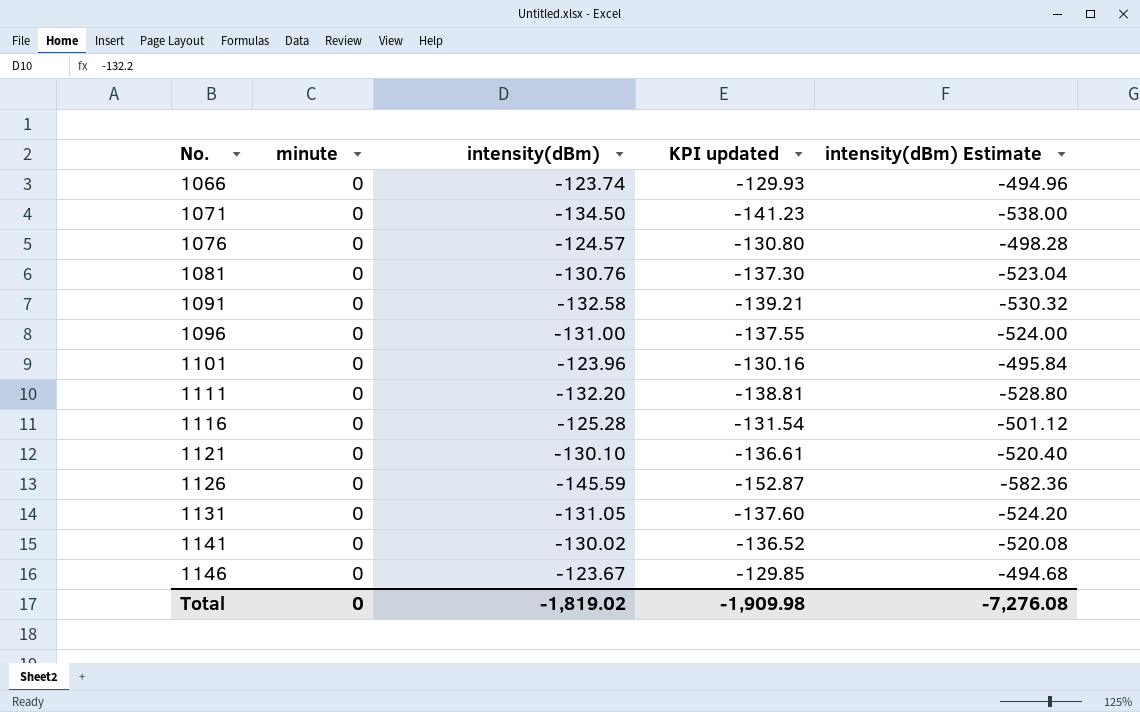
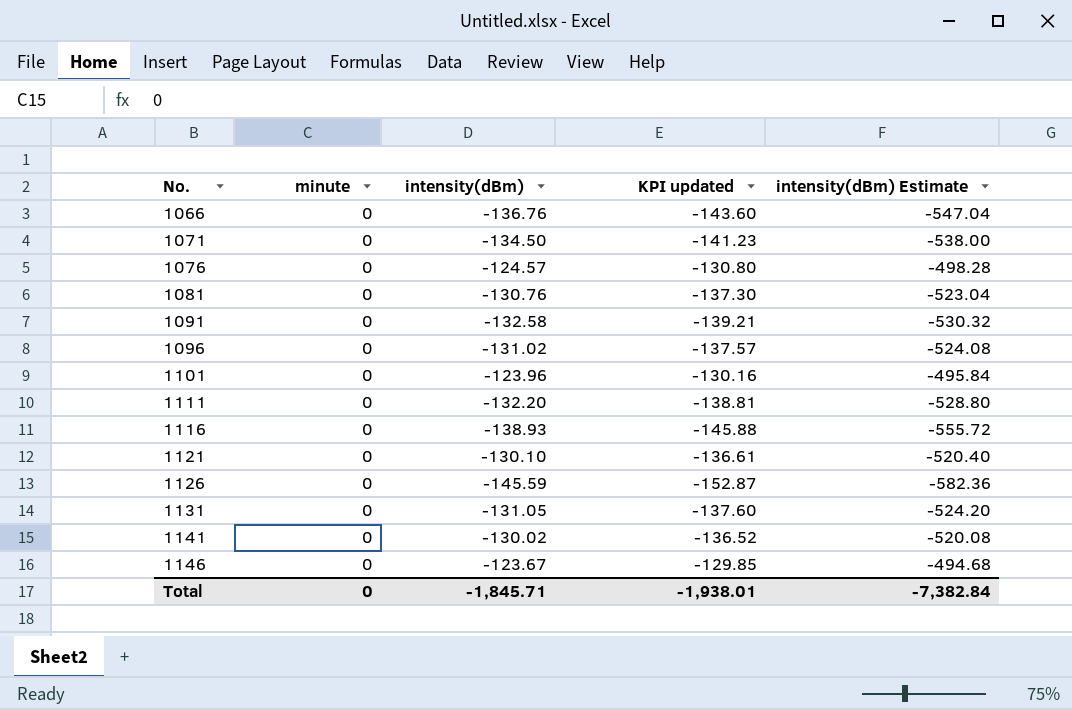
1066 | intensity(dBm): -123.74 -> -136.76
1066 | KPI updated: -129.93 -> -143.60
1066 | intensity(dBm) Estimate: -494.96 -> -547.04
1096 | intensity(dBm): -131.00 -> -131.02
1096 | KPI updated: -137.55 -> -137.57
1096 | intensity(dBm) Estimate: -524.00 -> -524.08
1116 | intensity(dBm): -125.28 -> -138.93
1116 | KPI updated: -131.54 -> -145.88
1116 | intensity(dBm) Estimate: -501.12 -> -555.72
Total | intensity(dBm): -1,819.02 -> -1,845.71
Total | KPI updated: -1,909.98 -> -1,938.01
Total | intensity(dBm) Estimate: -7,276.08 -> -7,382.84

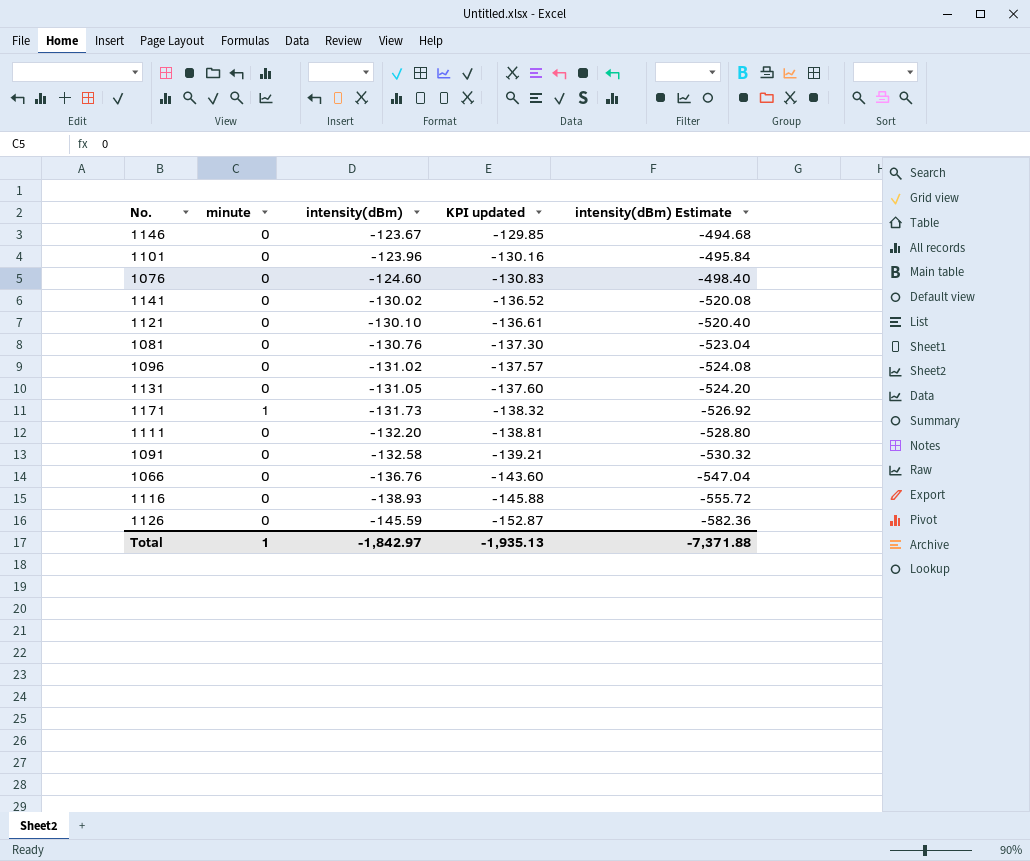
row order: No. ascending -> intensity(dBm) descending
row 1071: 0 | -134.50 | -141.23 | -538.00 -> none
1076 | intensity(dBm): -124.57 -> -124.60
1076 | KPI updated: -130.80 -> -130.83
1076 | intensity(dBm) Estimate: -498.28 -> -498.40
row 1171: none -> 1 | -131.73 | -138.32 | -526.92
Total | minute: 0 -> 1
Total | intensity(dBm): -1,845.71 -> -1,842.97
Total | KPI updated: -1,938.01 -> -1,935.13
Total | intensity(dBm) Estimate: -7,382.84 -> -7,371.88

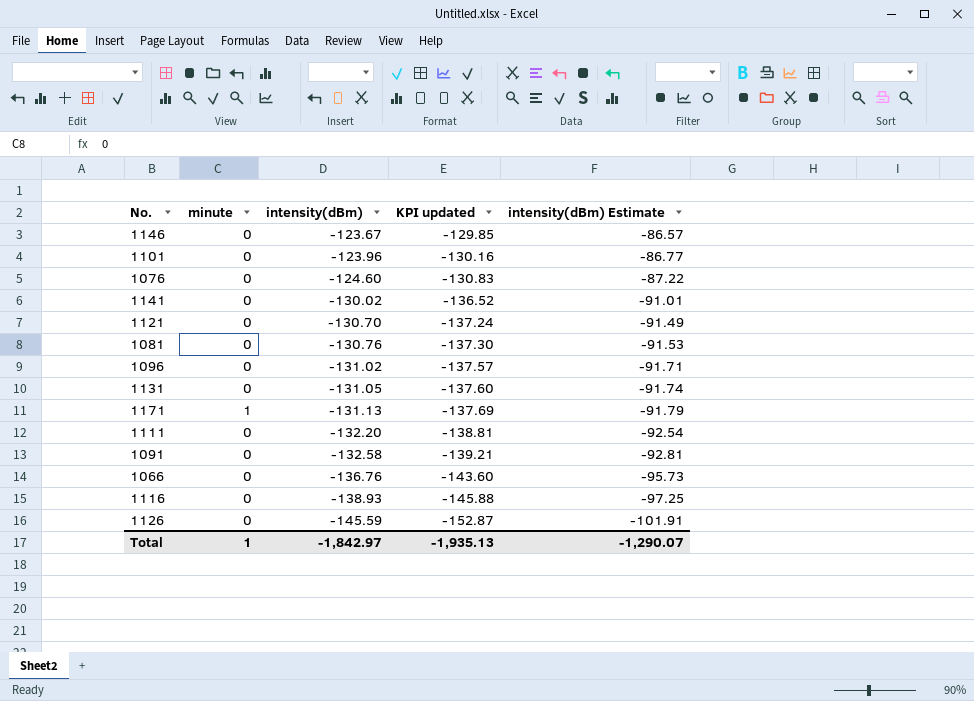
column intensity(dBm) Estimate | formula: [intensity(dBm)] * 4 -> [intensity(dBm)] * 0.7
1121 | intensity(dBm): -130.10 -> -130.70
1121 | KPI updated: -136.61 -> -137.24
1171 | intensity(dBm): -131.73 -> -131.13
1171 | KPI updated: -138.32 -> -137.69
Total | intensity(dBm) Estimate: -7,371.88 -> -1,290.07

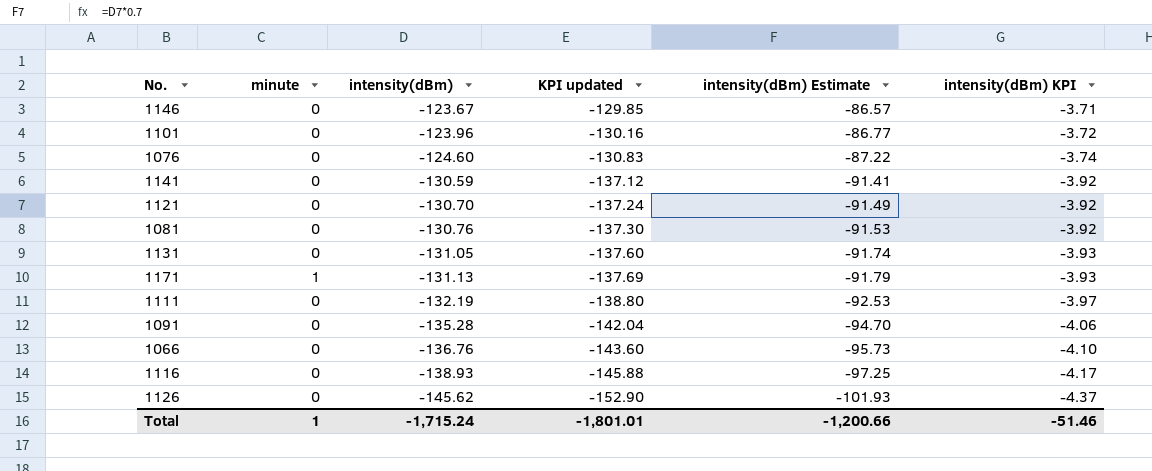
column intensity(dBm) KPI | formula: none -> [intensity(dBm)] * 0.03
row 1096: 0 | -131.02 | -137.57 | -91.71 -> none
1141 | intensity(dBm): -130.02 -> -130.59
1141 | KPI updated: -136.52 -> -137.12
1141 | intensity(dBm) Estimate: -91.01 -> -91.41
1111 | intensity(dBm): -132.20 -> -132.19
1111 | KPI updated: -138.81 -> -138.80
1111 | intensity(dBm) Estimate: -92.54 -> -92.53
1091 | intensity(dBm): -132.58 -> -135.28
1091 | KPI updated: -139.21 -> -142.04
1091 | intensity(dBm) Estimate: -92.81 -> -94.70
1126 | intensity(dBm): -145.59 -> -145.62
1126 | KPI updated: -152.87 -> -152.90
1126 | intensity(dBm) Estimate: -101.91 -> -101.93
Total | intensity(dBm): -1,842.97 -> -1,715.24
Total | KPI updated: -1,935.13 -> -1,801.01
Total | intensity(dBm) Estimate: -1,290.07 -> -1,200.66

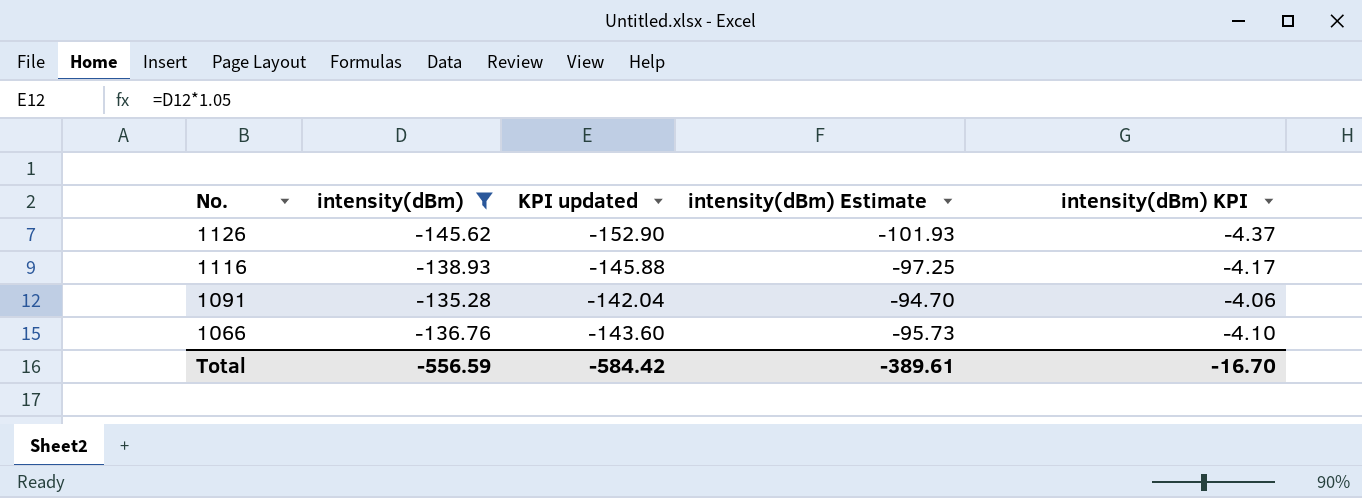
filter: none -> intensity(dBm) <= -135.28
row order: intensity(dBm) descending -> No. descending
column minute | position: 2 -> none
Total | intensity(dBm): -1,715.24 -> -556.59
Total | KPI updated: -1,801.01 -> -584.42
Total | intensity(dBm) Estimate: -1,200.66 -> -389.61
Total | intensity(dBm) KPI: -51.46 -> -16.70

